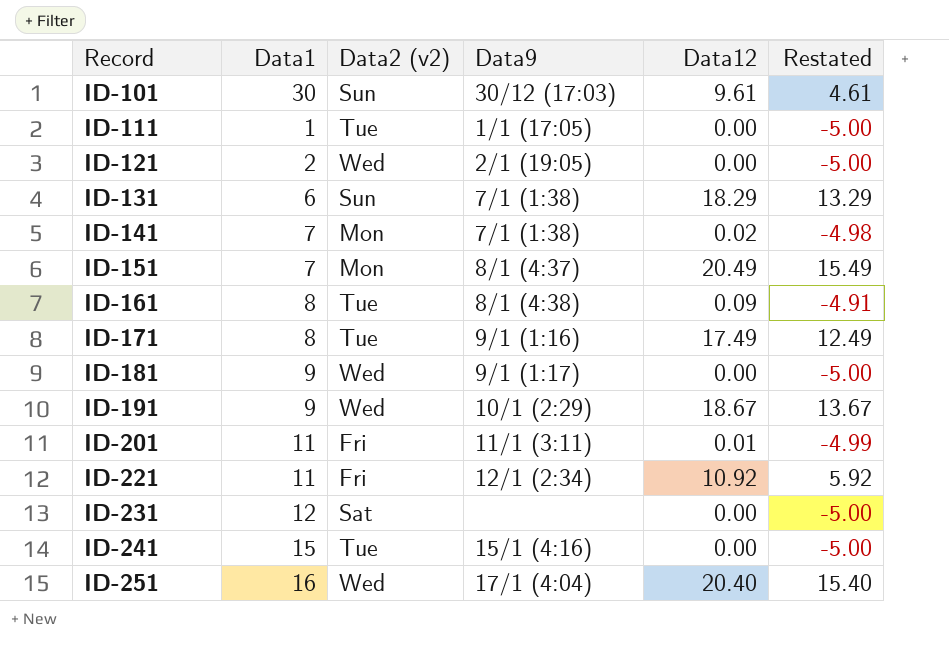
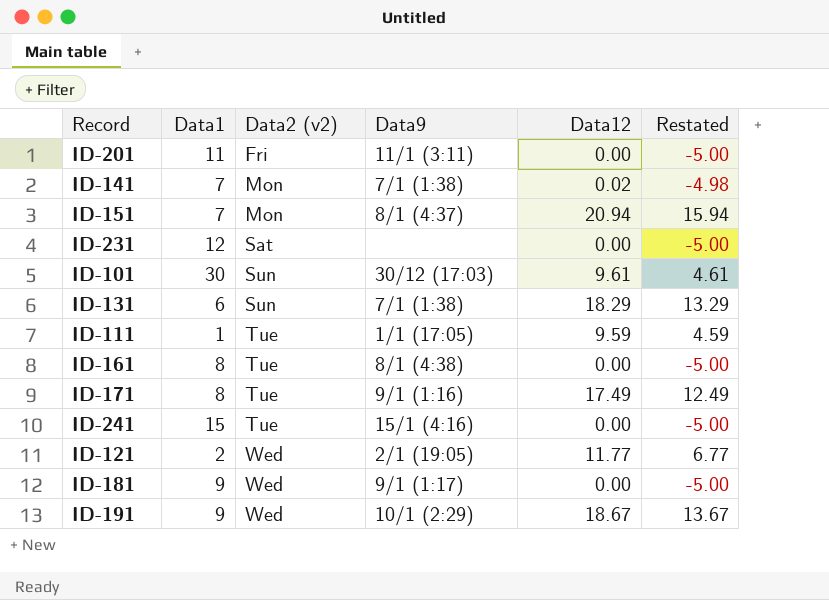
row order: Record ascending -> Data2 (v2) ascending
row ID-221: 11 | Fri | 12/1 (2:34) | 10.92 | 5.92 -> none
row ID-251: 16 | Wed | 17/1 (4:04) | 20.40 | 15.40 -> none
ID-201 | Data12: 0.01 -> 0.00
ID-201 | Restated: -4.99 -> -5.00
ID-151 | Data12: 20.49 -> 20.94
ID-151 | Restated: 15.49 -> 15.94
ID-111 | Data12: 0.00 -> 9.59
ID-111 | Restated: -5.00 -> 4.59
ID-161 | Data12: 0.09 -> 0.00
ID-161 | Restated: -4.91 -> -5.00
ID-121 | Data12: 0.00 -> 11.77
ID-121 | Restated: -5.00 -> 6.77

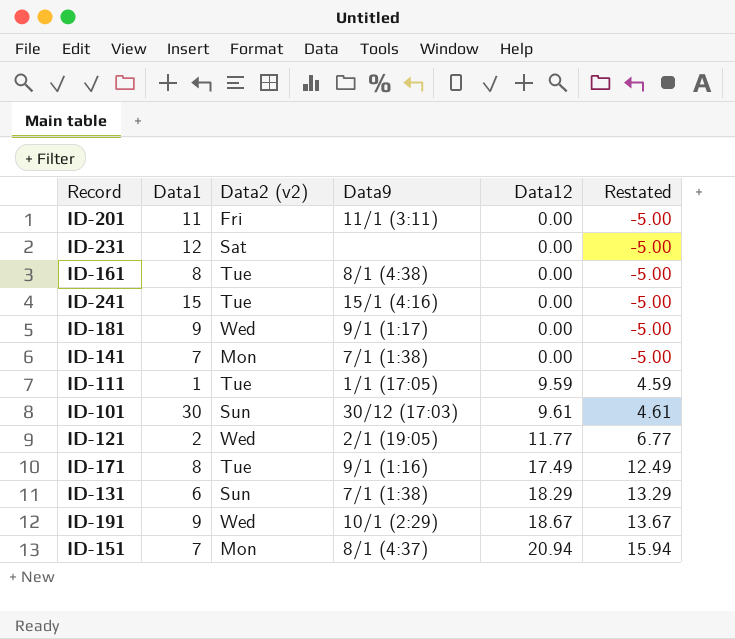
row order: Data2 (v2) ascending -> Data12 ascending
ID-141 | Data12: 0.02 -> 0.00
ID-141 | Restated: -4.98 -> -5.00

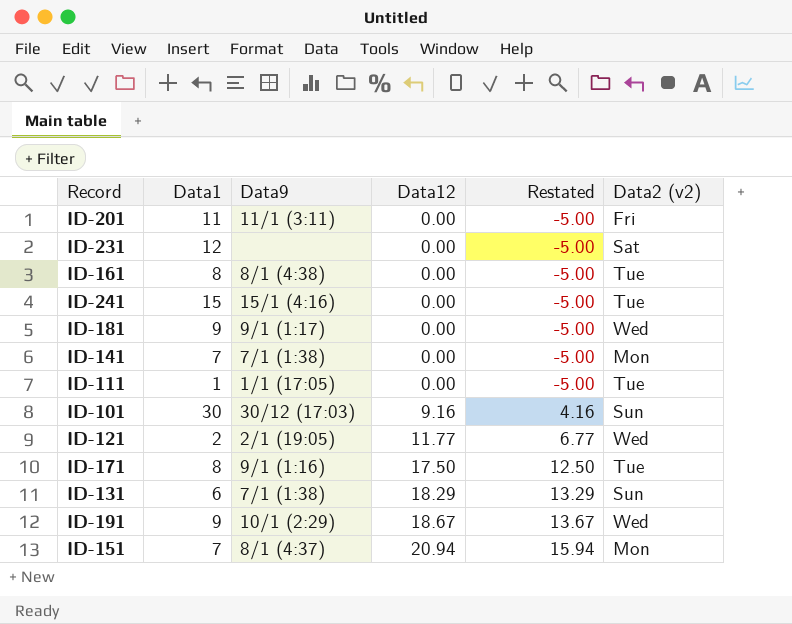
column Data2 (v2) | position: 3 -> 6
ID-111 | Data12: 9.59 -> 0.00
ID-111 | Restated: 4.59 -> -5.00
ID-101 | Data12: 9.61 -> 9.16
ID-101 | Restated: 4.61 -> 4.16
ID-171 | Data12: 17.49 -> 17.50
ID-171 | Restated: 12.49 -> 12.50

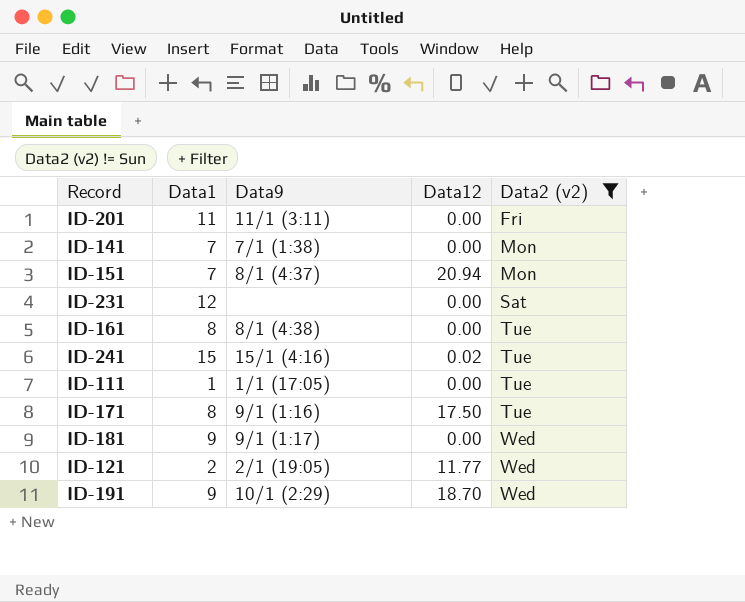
filter: none -> Data2 (v2) != Sun
row order: Data12 ascending -> Data2 (v2) ascending
column Restated | formula: [Data12] - 5 -> none
ID-241 | Data12: 0.00 -> 0.02
ID-191 | Data12: 18.67 -> 18.70

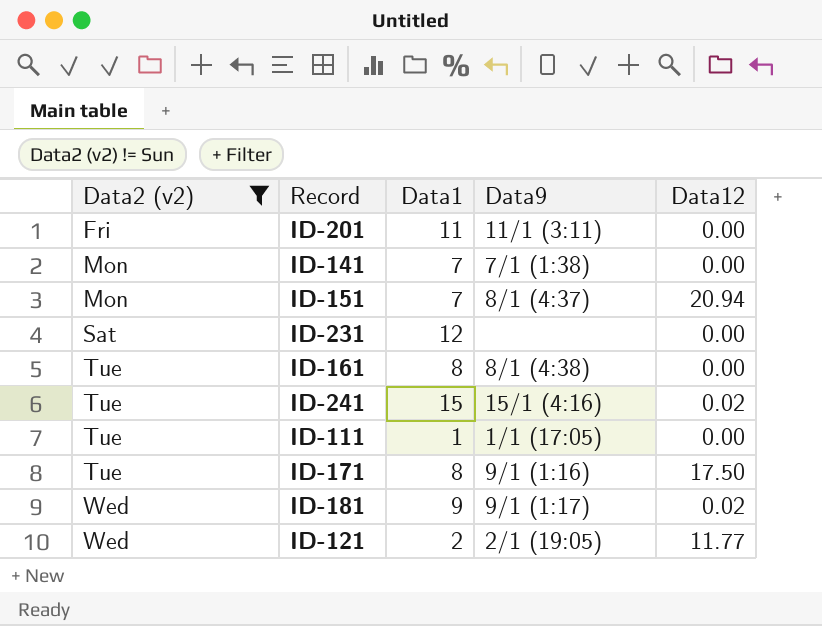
column Data2 (v2) | position: 5 -> 1
row ID-191: 9 | 10/1 (2:29) | 18.70 | Wed -> none
ID-181 | Data12: 0.00 -> 0.02

